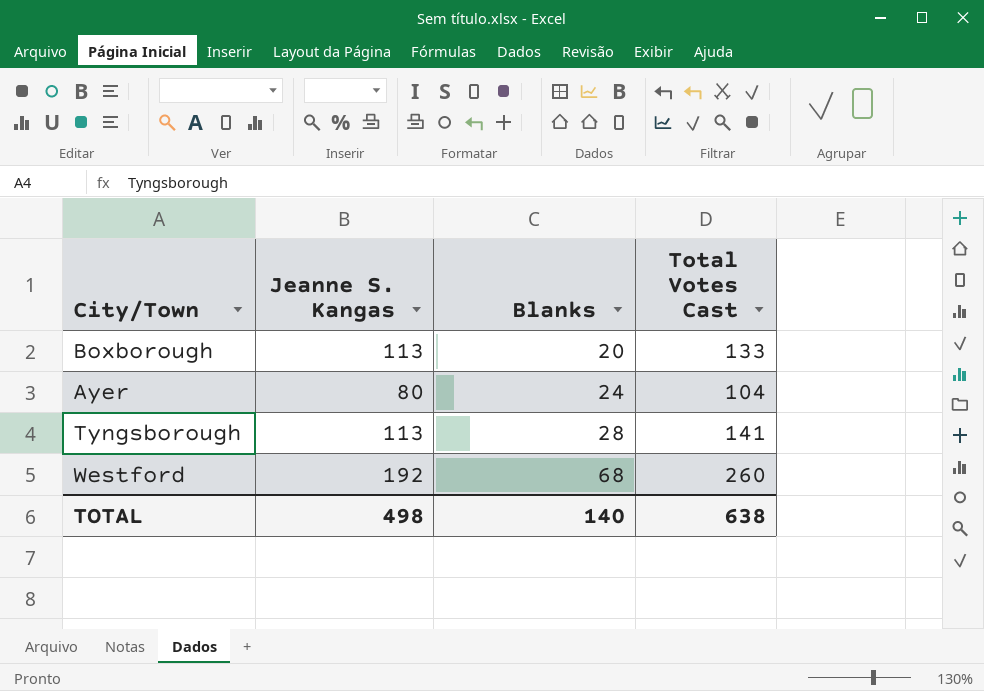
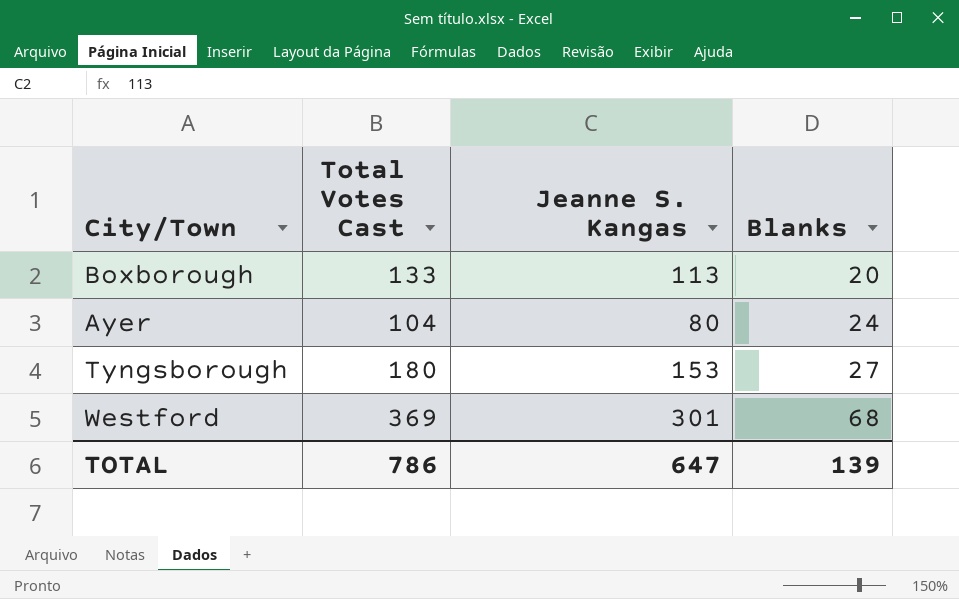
column Total Votes Cast | position: 4 -> 2
Tyngsborough | Total Votes Cast: 141 -> 180
Tyngsborough | Jeanne S. Kangas: 113 -> 153
Tyngsborough | Blanks: 28 -> 27
Westford | Total Votes Cast: 260 -> 369
Westford | Jeanne S. Kangas: 192 -> 301
TOTAL | Total Votes Cast: 638 -> 786
TOTAL | Jeanne S. Kangas: 498 -> 647
TOTAL | Blanks: 140 -> 139

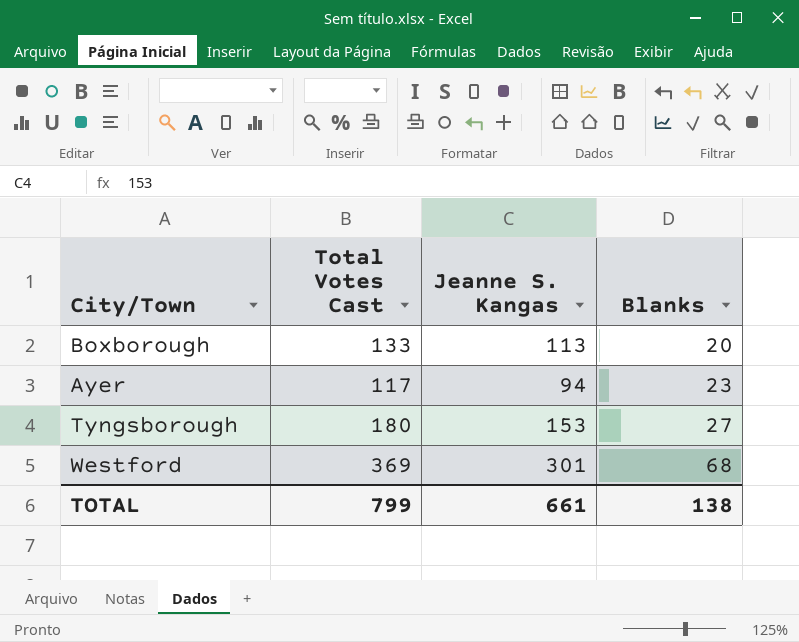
Ayer | Total Votes Cast: 104 -> 117
Ayer | Jeanne S. Kangas: 80 -> 94
Ayer | Blanks: 24 -> 23
TOTAL | Total Votes Cast: 786 -> 799
TOTAL | Jeanne S. Kangas: 647 -> 661
TOTAL | Blanks: 139 -> 138

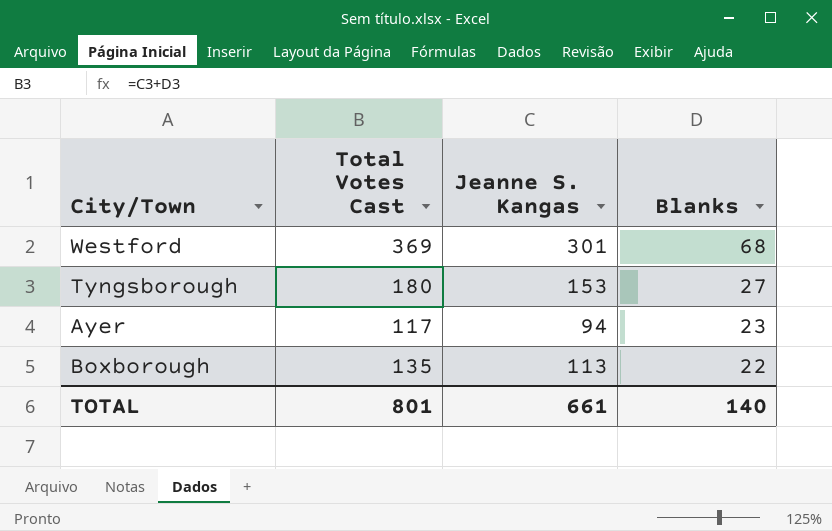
row order: Blanks ascending -> Blanks descending
Boxborough | Total Votes Cast: 133 -> 135
Boxborough | Blanks: 20 -> 22
TOTAL | Total Votes Cast: 799 -> 801
TOTAL | Blanks: 138 -> 140

